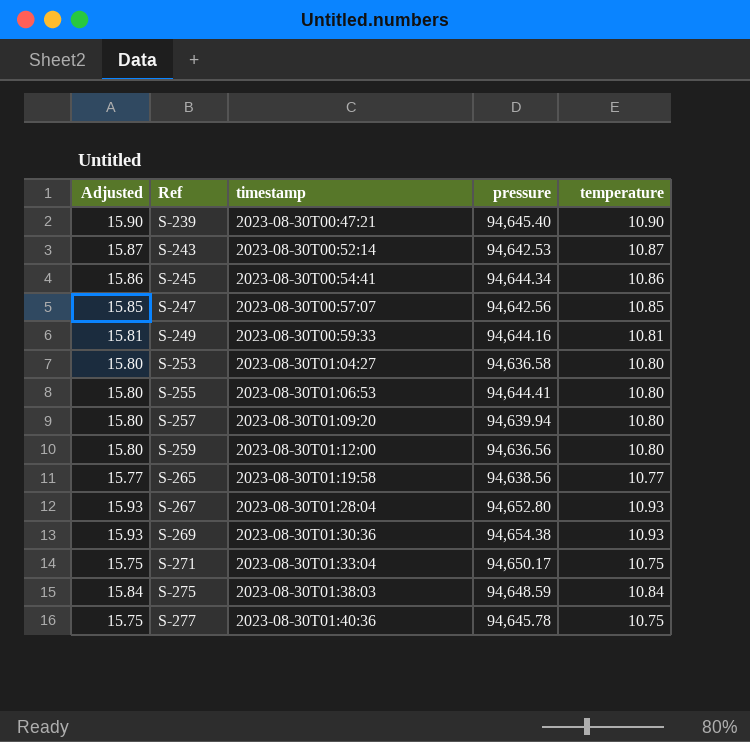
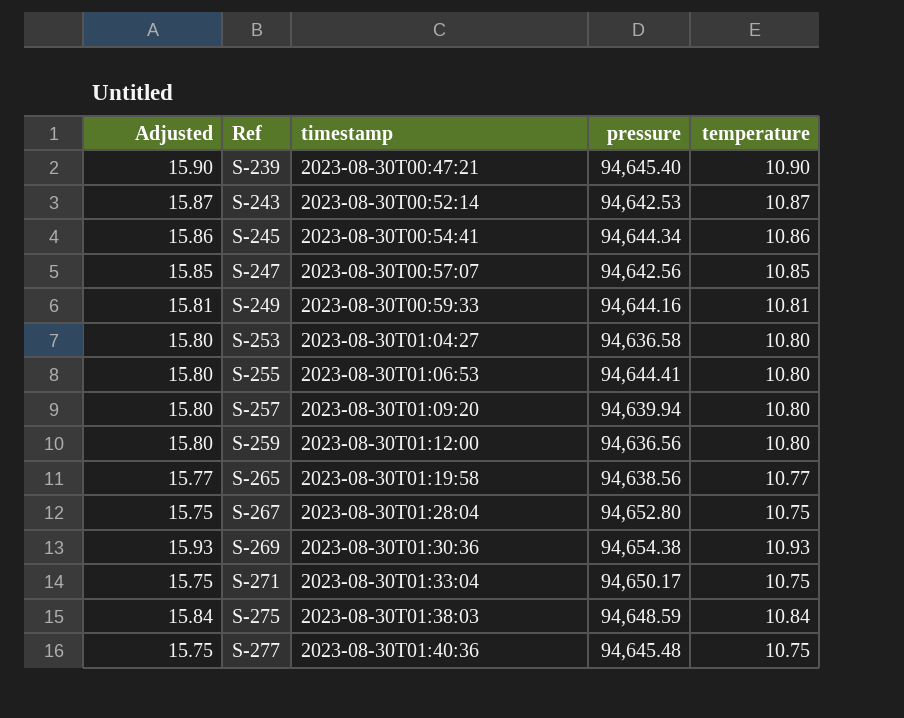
S-267 | Adjusted: 15.93 -> 15.75
S-267 | temperature: 10.93 -> 10.75
S-277 | pressure: 94,645.78 -> 94,645.48

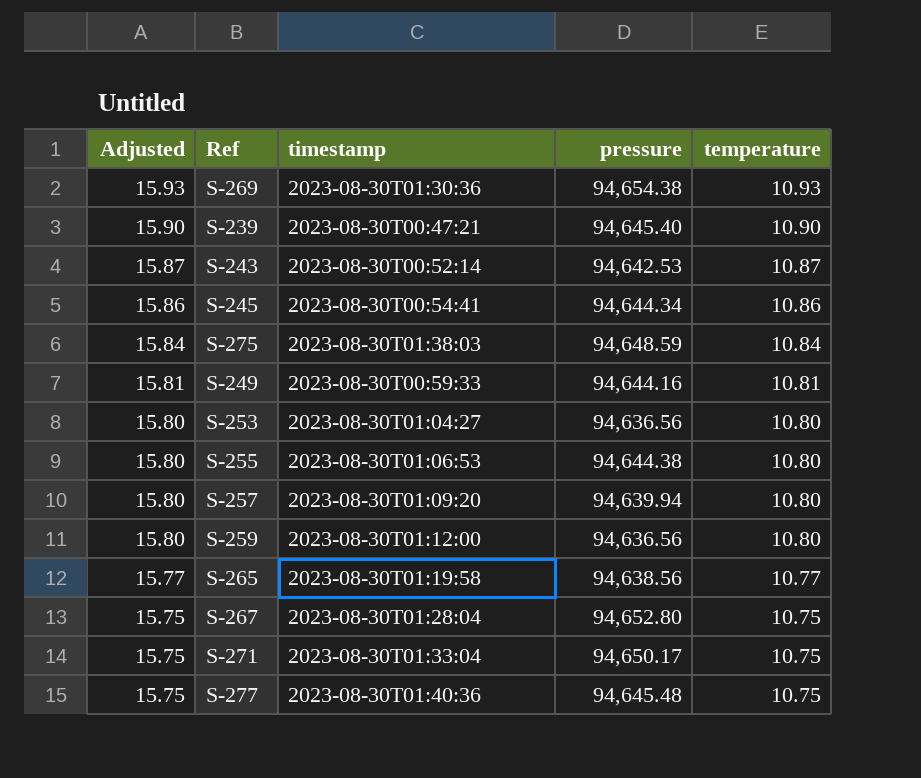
row order: Ref ascending -> Adjusted descending
row S-247: 15.85 | 2023-08-30T00:57:07 | 94,642.56 | 10.85 -> none
S-253 | pressure: 94,636.58 -> 94,636.56
S-255 | pressure: 94,644.41 -> 94,644.38

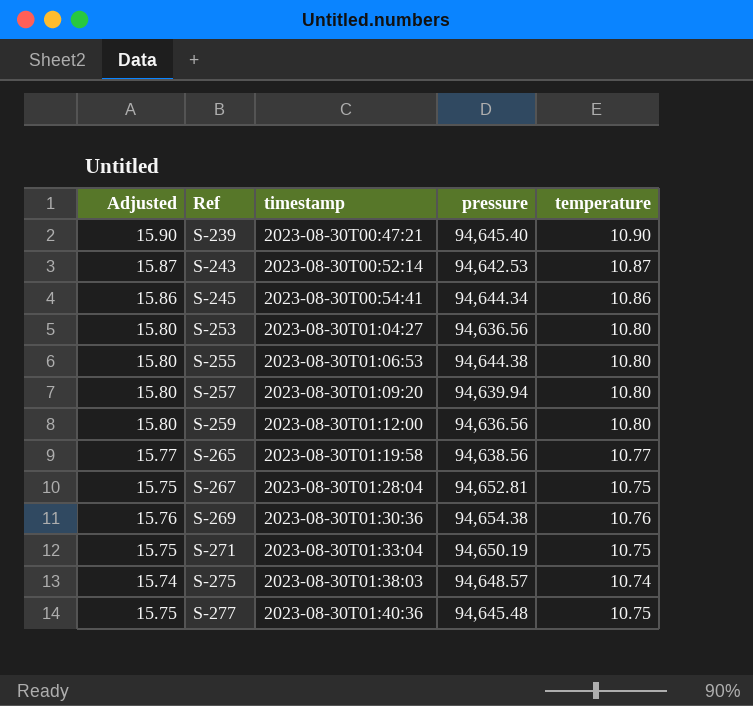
row order: Adjusted descending -> Ref ascending
row S-249: 15.81 | 2023-08-30T00:59:33 | 94,644.16 | 10.81 -> none
S-267 | pressure: 94,652.80 -> 94,652.81
S-269 | Adjusted: 15.93 -> 15.76
S-269 | temperature: 10.93 -> 10.76
S-271 | pressure: 94,650.17 -> 94,650.19
S-275 | Adjusted: 15.84 -> 15.74
S-275 | pressure: 94,648.59 -> 94,648.57
S-275 | temperature: 10.84 -> 10.74

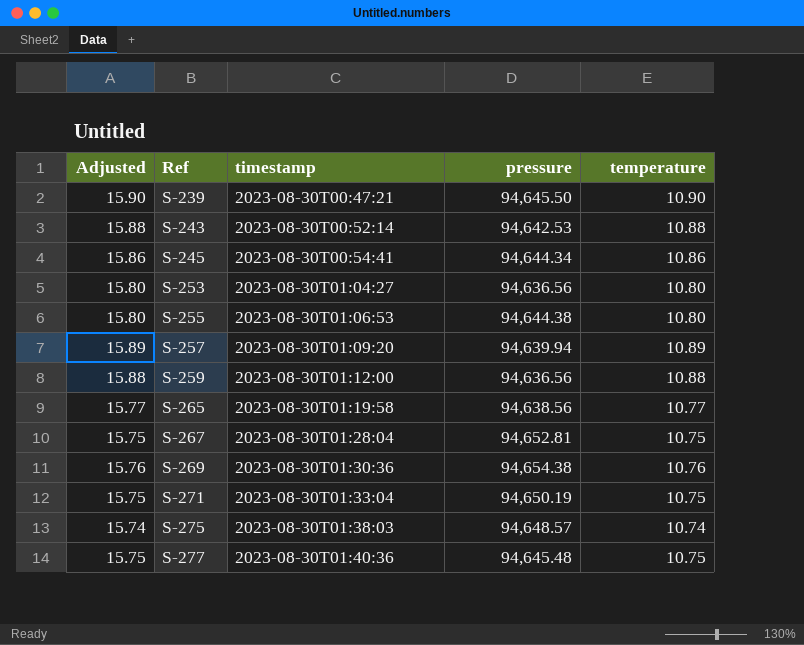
S-239 | pressure: 94,645.40 -> 94,645.50
S-243 | Adjusted: 15.87 -> 15.88
S-243 | temperature: 10.87 -> 10.88
S-257 | Adjusted: 15.80 -> 15.89
S-257 | temperature: 10.80 -> 10.89
S-259 | Adjusted: 15.80 -> 15.88
S-259 | temperature: 10.80 -> 10.88

